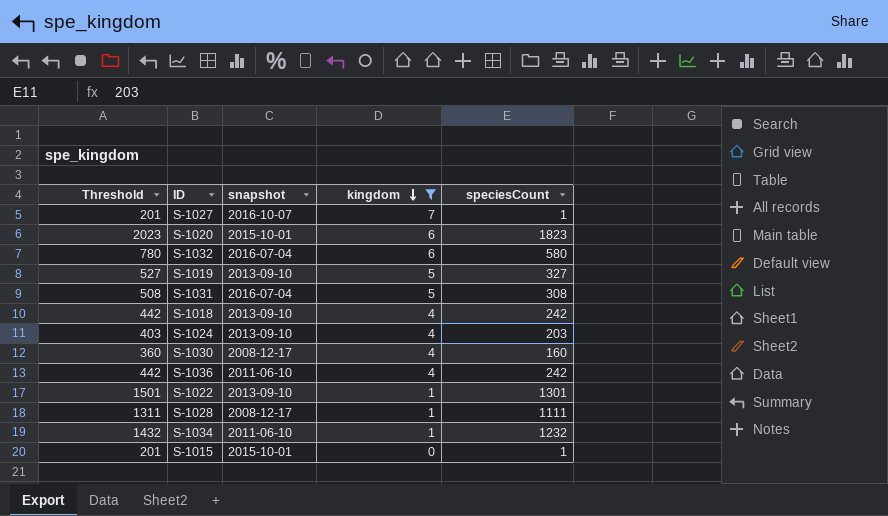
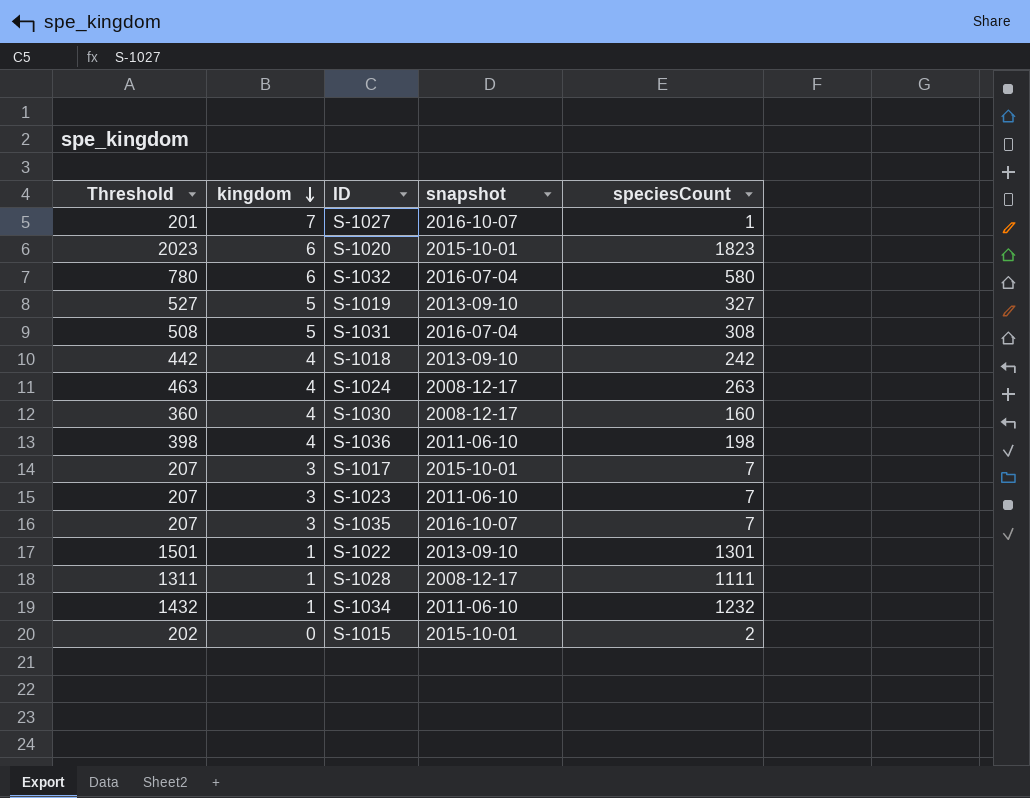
filter: kingdom != 3 -> none
column kingdom | position: 4 -> 2
S-1024 | Threshold: 403 -> 463
S-1024 | snapshot: 2013-09-10 -> 2008-12-17
S-1024 | speciesCount: 203 -> 263
S-1036 | Threshold: 442 -> 398
S-1036 | speciesCount: 242 -> 198
S-1015 | Threshold: 201 -> 202
S-1015 | speciesCount: 1 -> 2

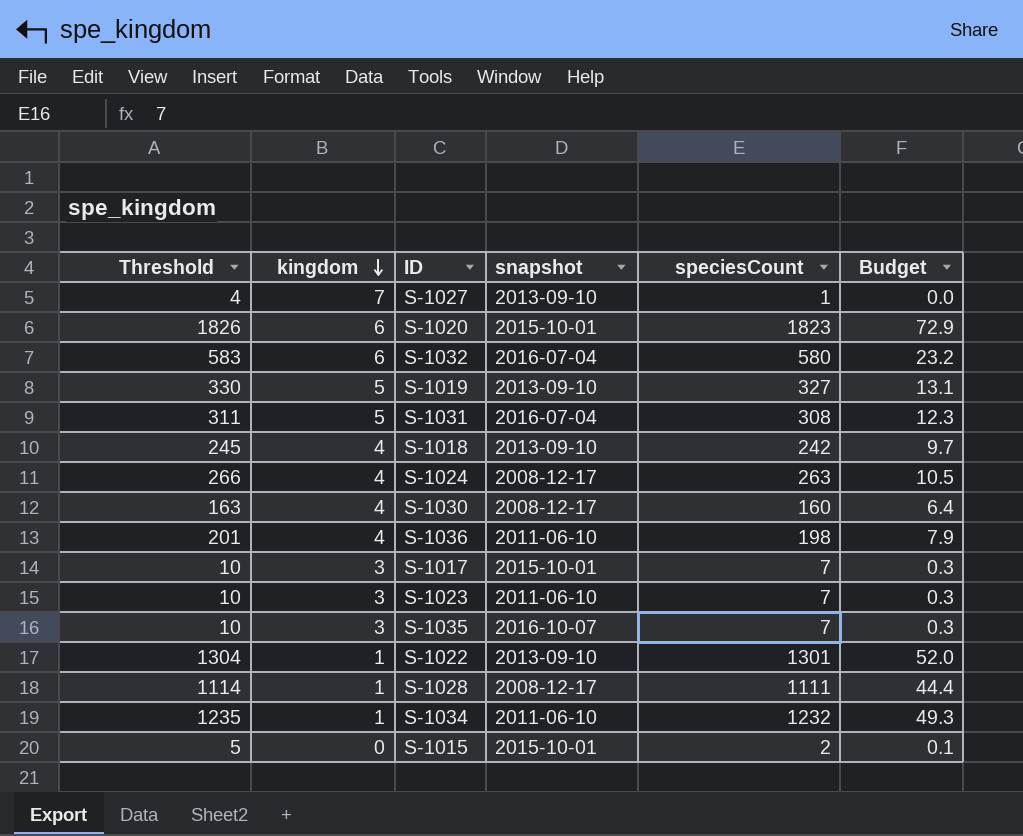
column Threshold | formula: [speciesCount] + 200 -> [speciesCount] + 3
column Budget | formula: none -> [speciesCount] * 0.04
S-1027 | snapshot: 2016-10-07 -> 2013-09-10

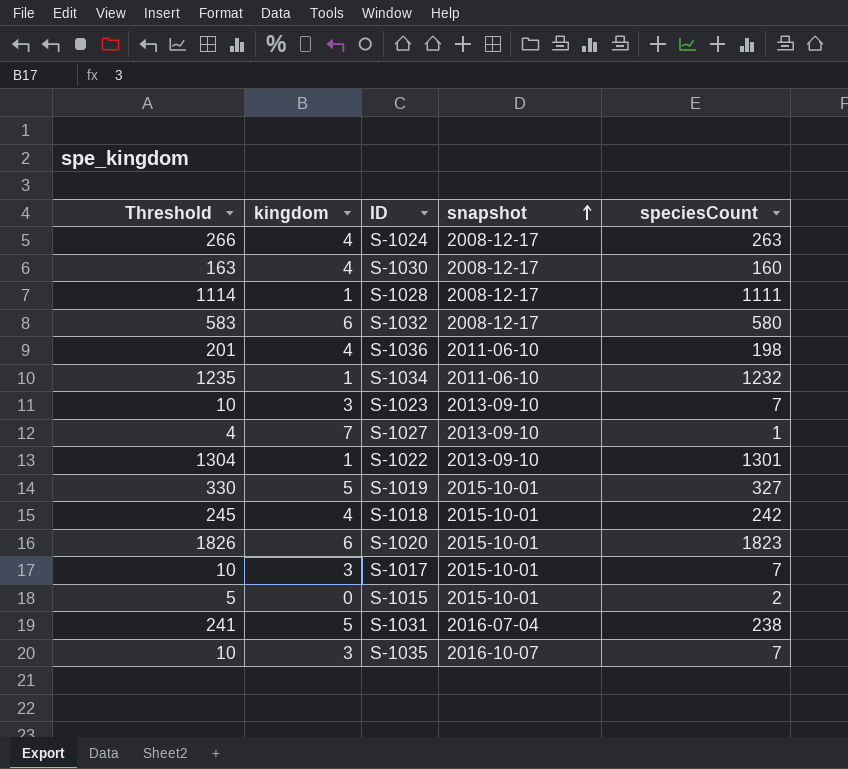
row order: kingdom descending -> snapshot ascending
column Budget | formula: [speciesCount] * 0.04 -> none
S-1032 | snapshot: 2016-07-04 -> 2008-12-17
S-1023 | snapshot: 2011-06-10 -> 2013-09-10
S-1019 | snapshot: 2013-09-10 -> 2015-10-01
S-1018 | snapshot: 2013-09-10 -> 2015-10-01
S-1031 | Threshold: 311 -> 241
S-1031 | speciesCount: 308 -> 238

